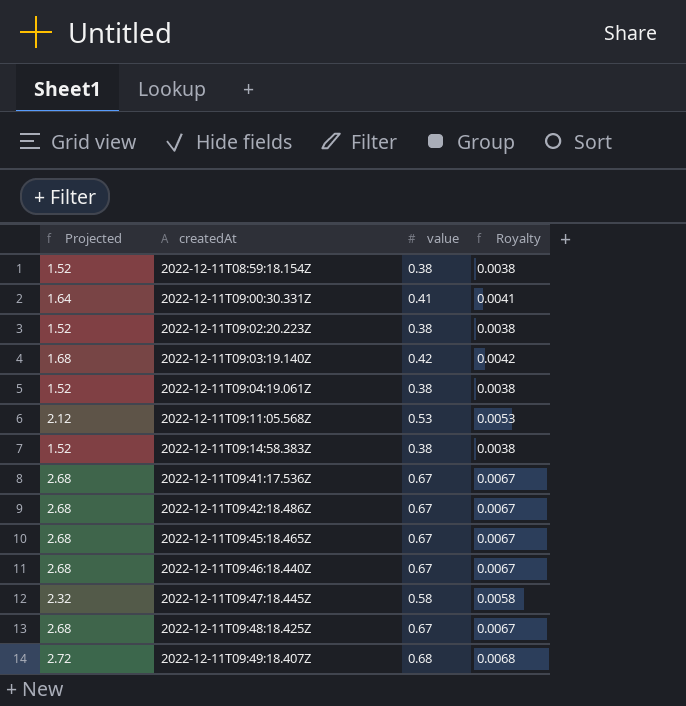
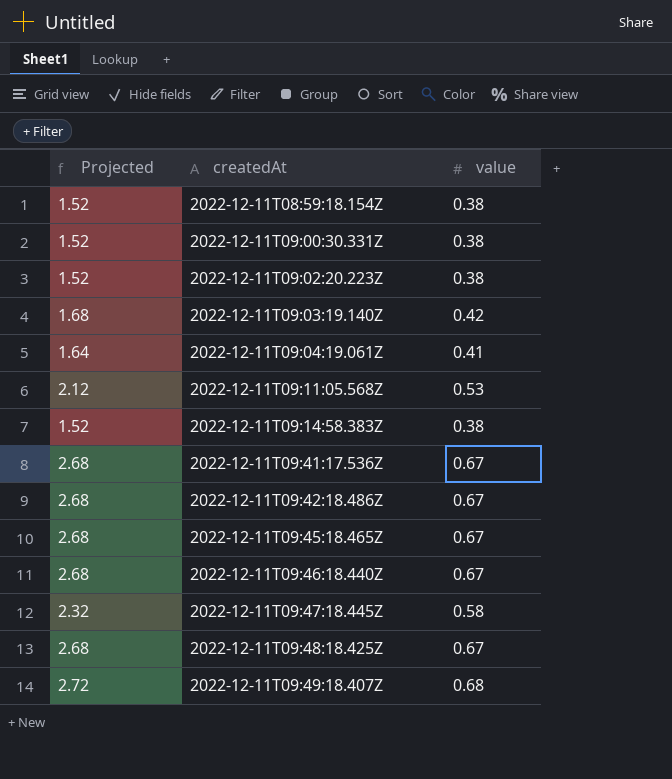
column Royalty | formula: [value] * 0.01 -> none
2022-12-11T09:00:30.331Z | Projected: 1.64 -> 1.52
2022-12-11T09:00:30.331Z | value: 0.41 -> 0.38
2022-12-11T09:04:19.061Z | Projected: 1.52 -> 1.64
2022-12-11T09:04:19.061Z | value: 0.38 -> 0.41

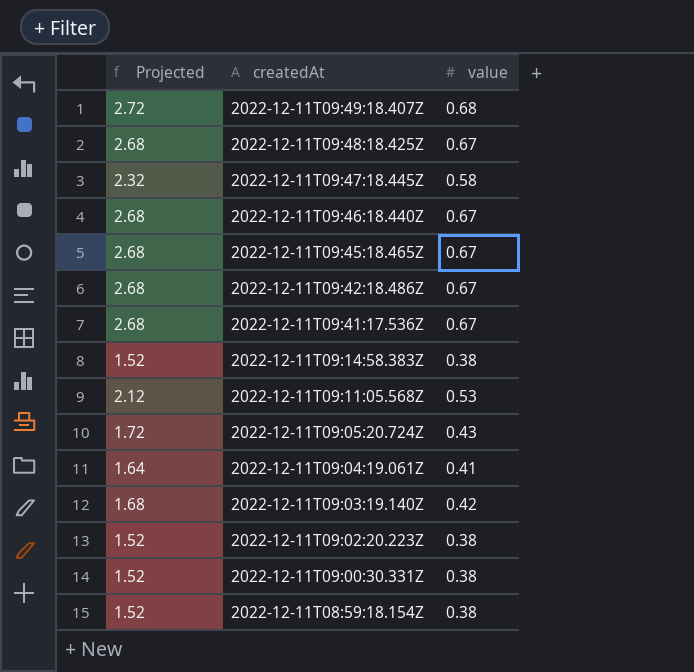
row order: createdAt ascending -> createdAt descending
row 2022-12-11T09:05:20.724Z: none -> 1.72 | 0.43

